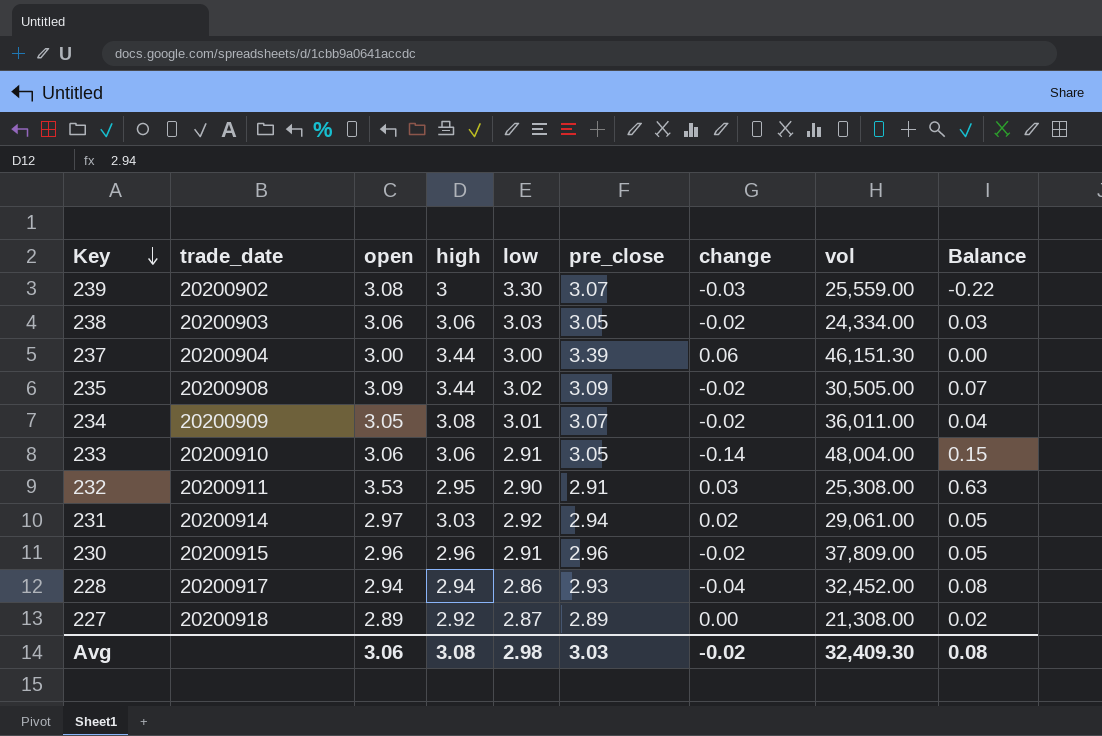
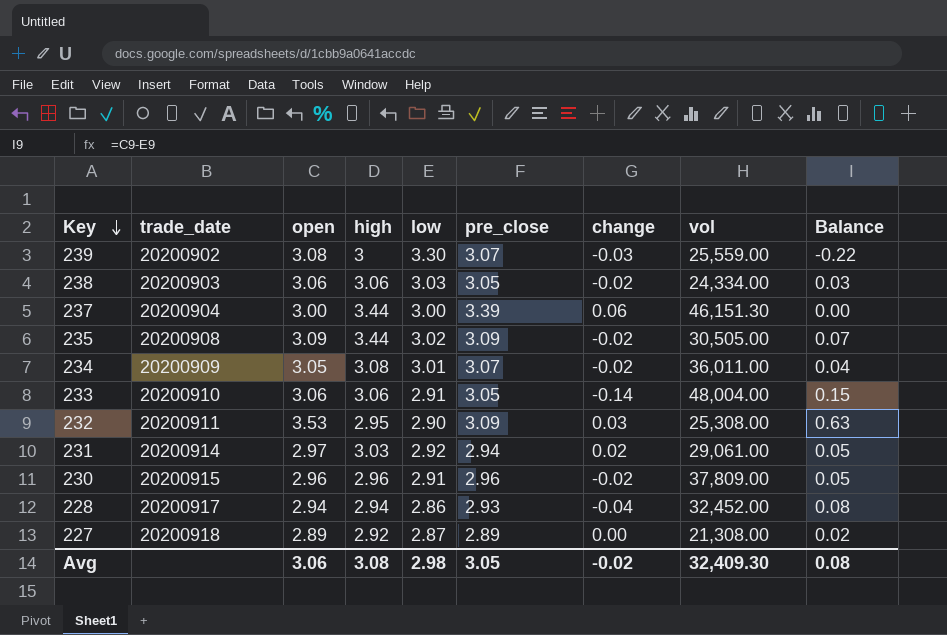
232 | pre_close: 2.91 -> 3.09
Avg | pre_close: 3.03 -> 3.05

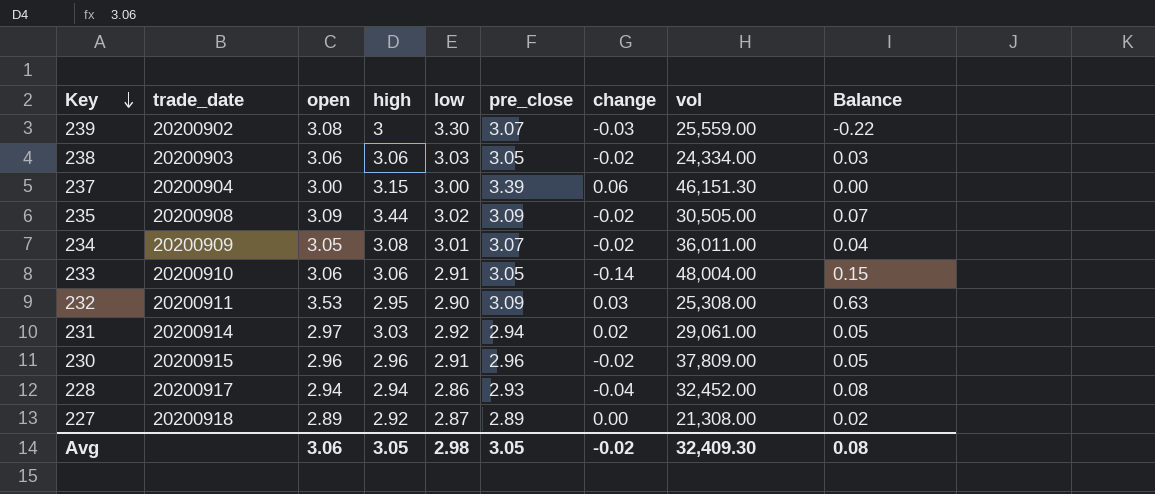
237 | high: 3.44 -> 3.15
Avg | high: 3.08 -> 3.05

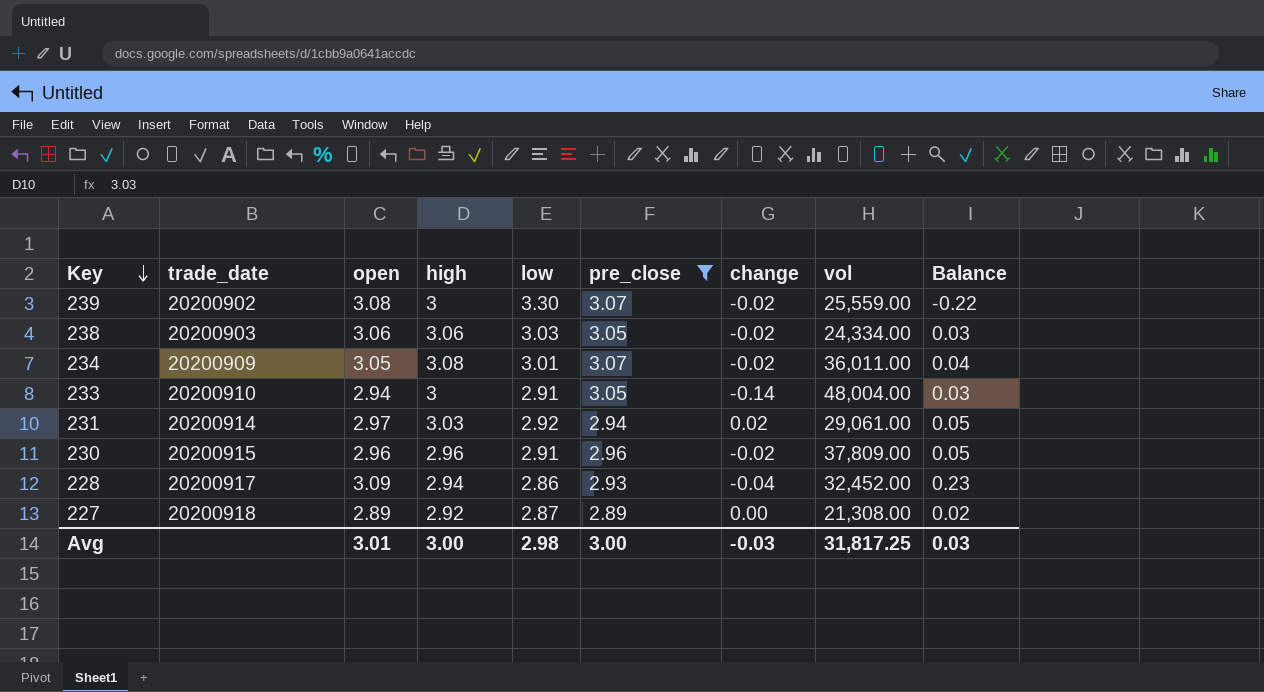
filter: none -> pre_close <= 3.07
239 | change: -0.03 -> -0.02
233 | open: 3.06 -> 2.94
233 | high: 3.06 -> 3
233 | Balance: 0.15 -> 0.03
228 | open: 2.94 -> 3.09
228 | Balance: 0.08 -> 0.23
Avg | open: 3.06 -> 3.01
Avg | high: 3.05 -> 3.00
Avg | pre_close: 3.05 -> 3.00
Avg | change: -0.02 -> -0.03
Avg | vol: 32,409.30 -> 31,817.25
Avg | Balance: 0.08 -> 0.03

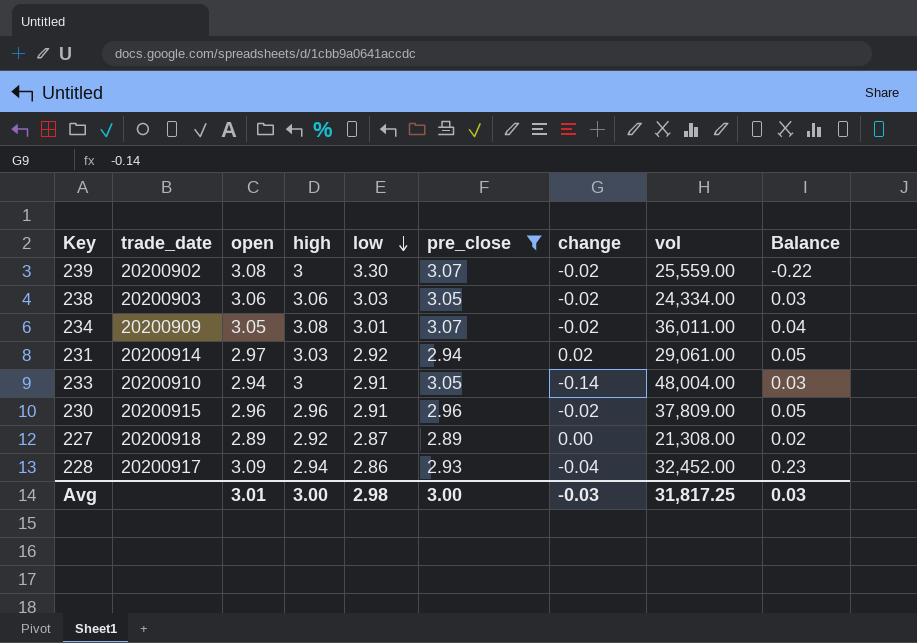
row order: Key descending -> low descending

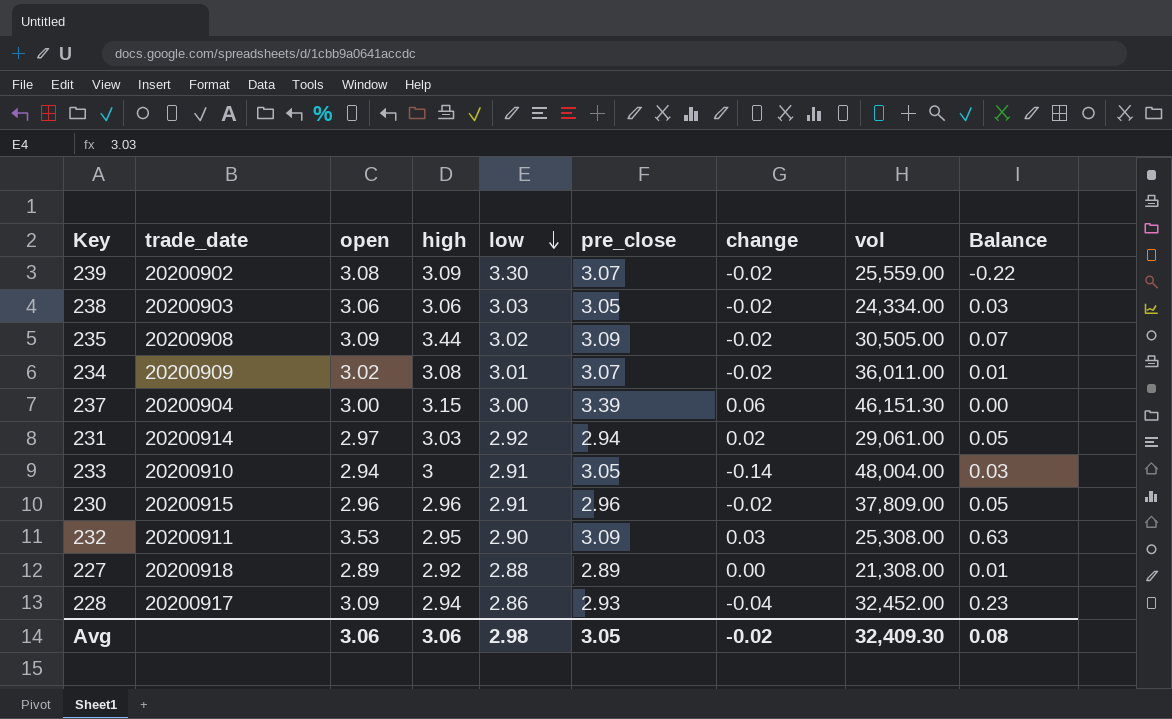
filter: pre_close <= 3.07 -> none
239 | high: 3 -> 3.09
234 | open: 3.05 -> 3.02
234 | Balance: 0.04 -> 0.01
227 | low: 2.87 -> 2.88
227 | Balance: 0.02 -> 0.01
Avg | open: 3.01 -> 3.06
Avg | high: 3.00 -> 3.06
Avg | pre_close: 3.00 -> 3.05
Avg | change: -0.03 -> -0.02
Avg | vol: 31,817.25 -> 32,409.30
Avg | Balance: 0.03 -> 0.08

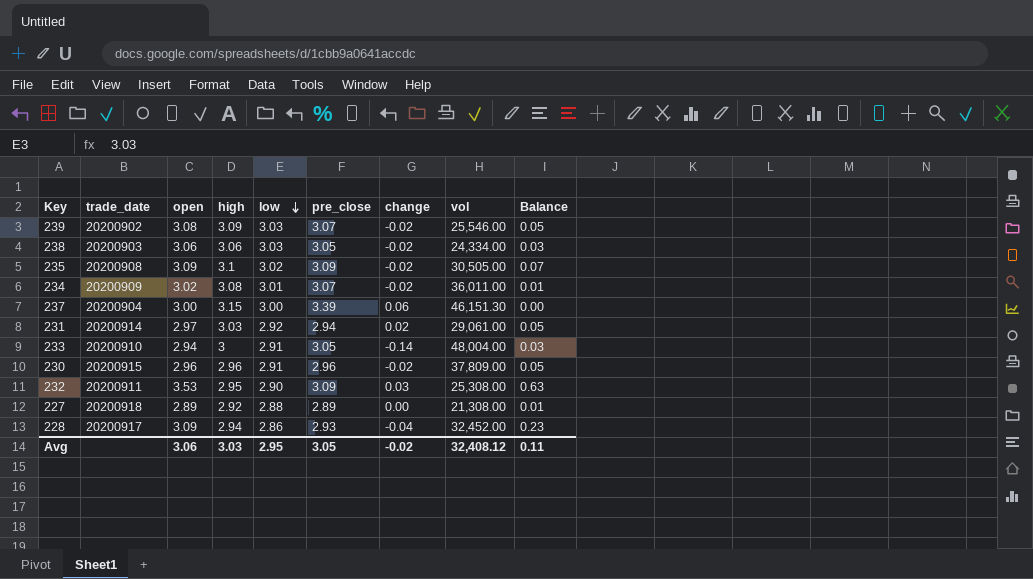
239 | low: 3.30 -> 3.03
239 | vol: 25,559.00 -> 25,546.00
239 | Balance: -0.22 -> 0.05
235 | high: 3.44 -> 3.1
Avg | high: 3.06 -> 3.03
Avg | low: 2.98 -> 2.95
Avg | vol: 32,409.30 -> 32,408.12
Avg | Balance: 0.08 -> 0.11

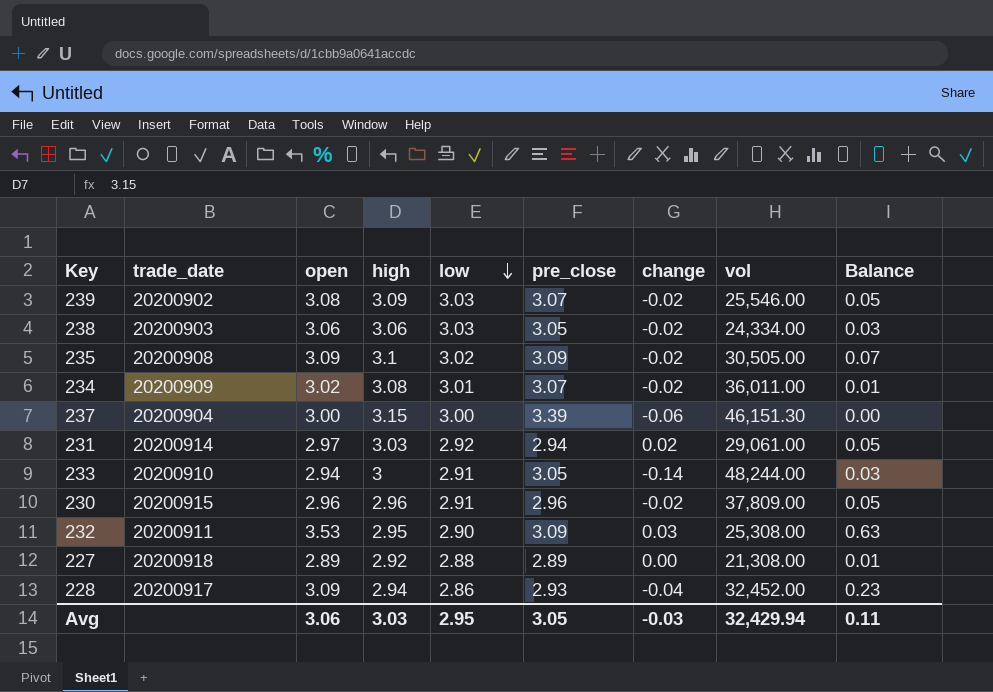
237 | change: 0.06 -> -0.06
233 | vol: 48,004.00 -> 48,244.00
Avg | change: -0.02 -> -0.03
Avg | vol: 32,408.12 -> 32,429.94

